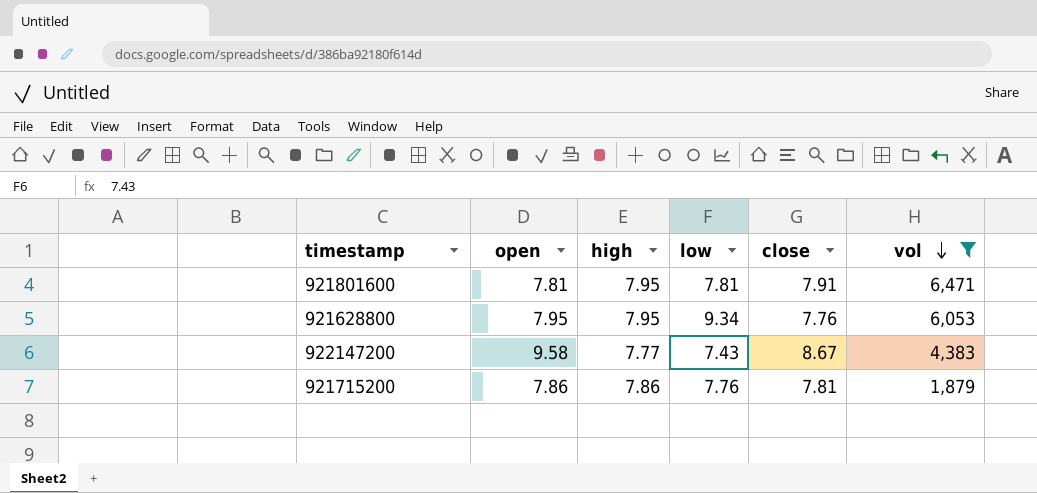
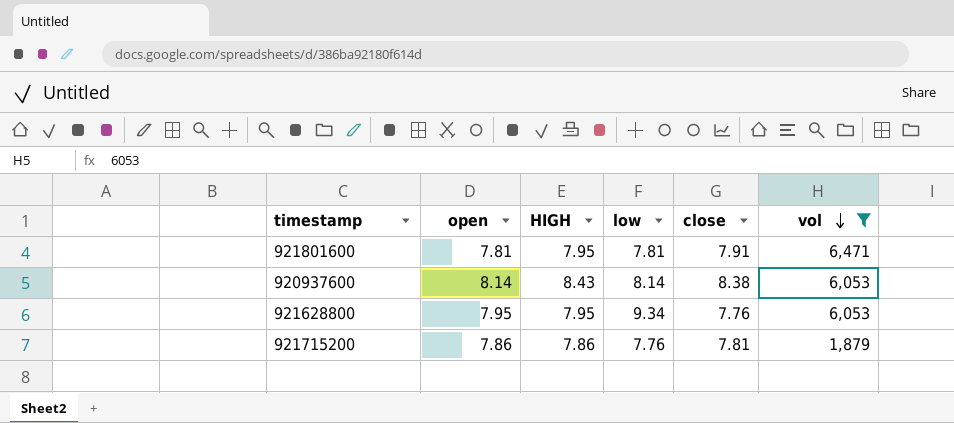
column name: high -> HIGH
row 922147200: 9.58 | 7.77 | 7.43 | 8.67 | 4,383 -> none
row 920937600: none -> 8.14 | 8.43 | 8.14 | 8.38 | 6,053

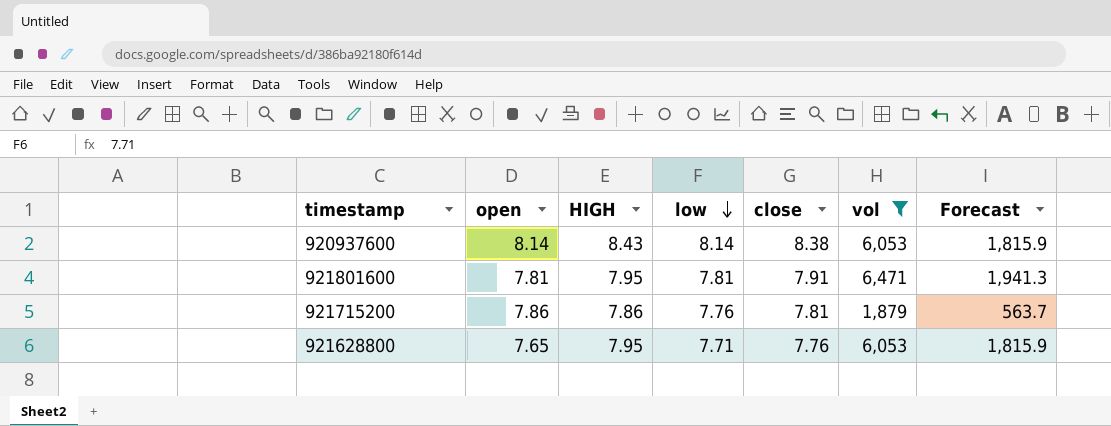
row order: vol descending -> low descending
column Forecast | formula: none -> [vol] * 0.3
921628800 | open: 7.95 -> 7.65
921628800 | low: 9.34 -> 7.71

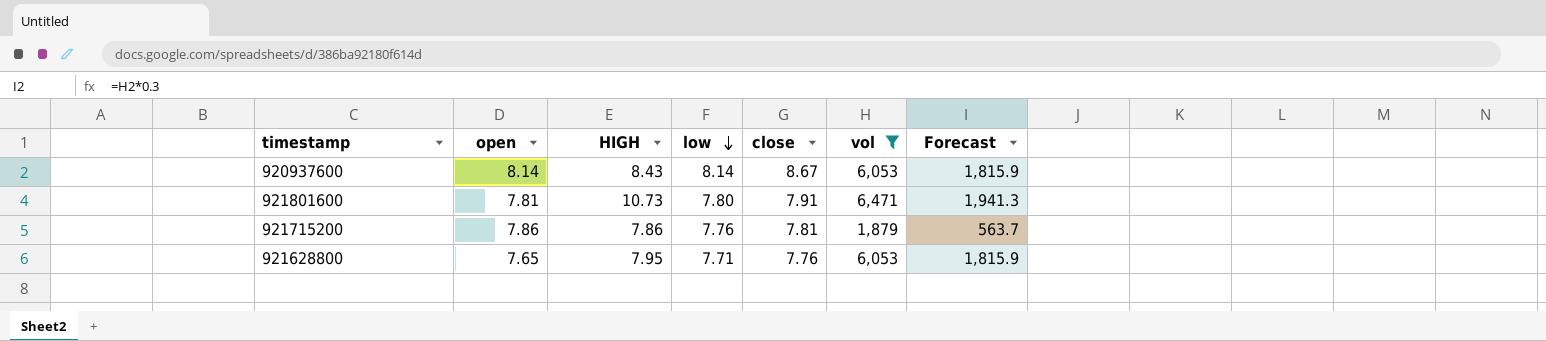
920937600 | close: 8.38 -> 8.67
921801600 | HIGH: 7.95 -> 10.73
921801600 | low: 7.81 -> 7.80

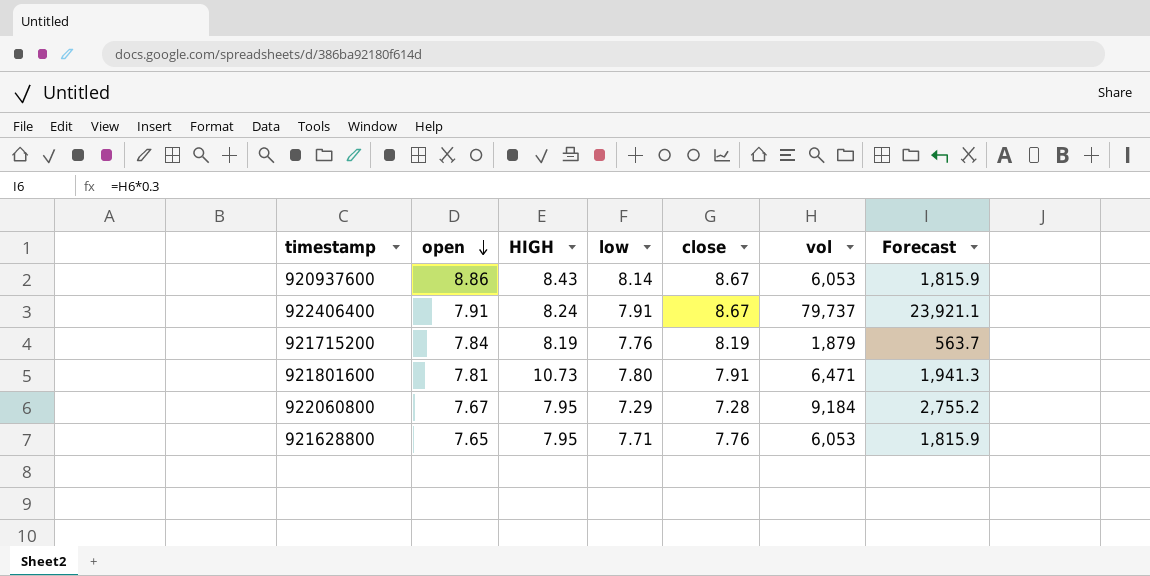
filter: vol <= 6,471 -> none
row order: low descending -> open descending
920937600 | open: 8.14 -> 8.86
921715200 | open: 7.86 -> 7.84
921715200 | HIGH: 7.86 -> 8.19
921715200 | close: 7.81 -> 8.19

